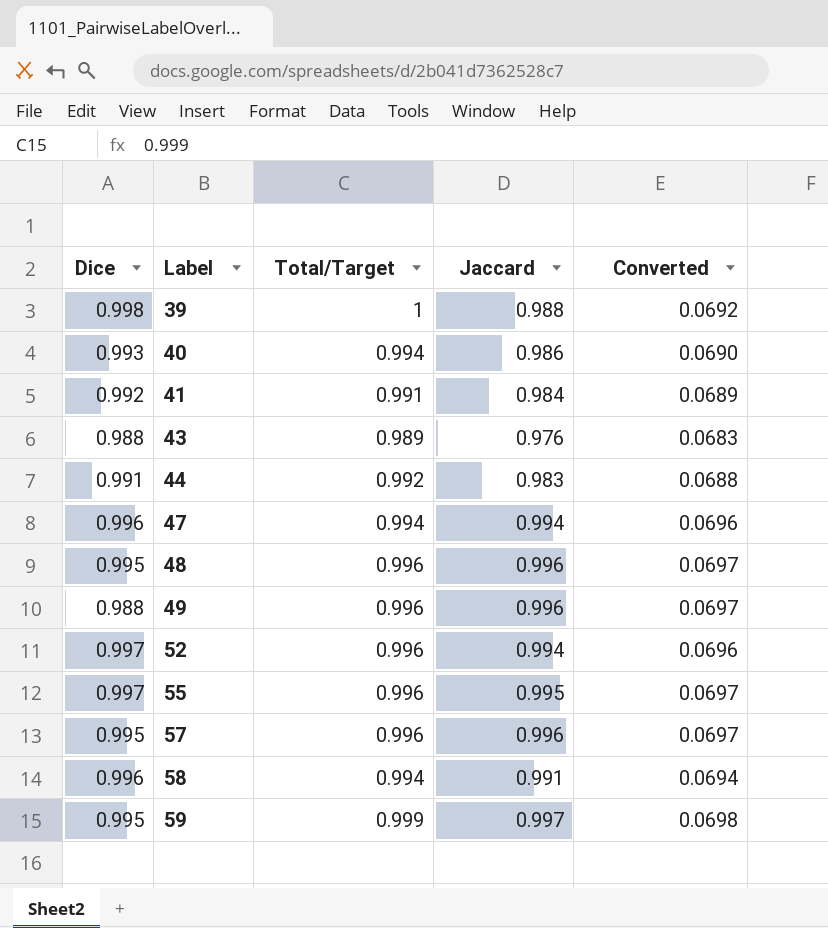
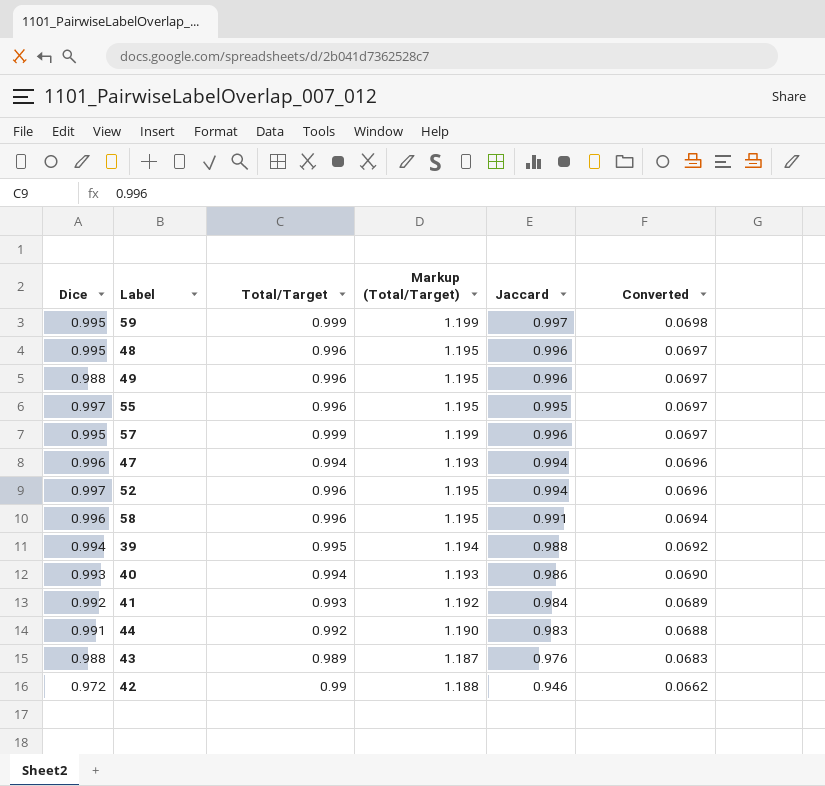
row order: Label ascending -> Converted descending
column Markup (Total/Target) | formula: none -> [Total/Target] * 1.2
57 | Total/Target: 0.996 -> 0.999
58 | Total/Target: 0.994 -> 0.996
39 | Dice: 0.998 -> 0.994
39 | Total/Target: 1 -> 0.995
41 | Total/Target: 0.991 -> 0.993
row 42: none -> 0.972 | 0.99 | 1.188 | 0.946 | 0.0662

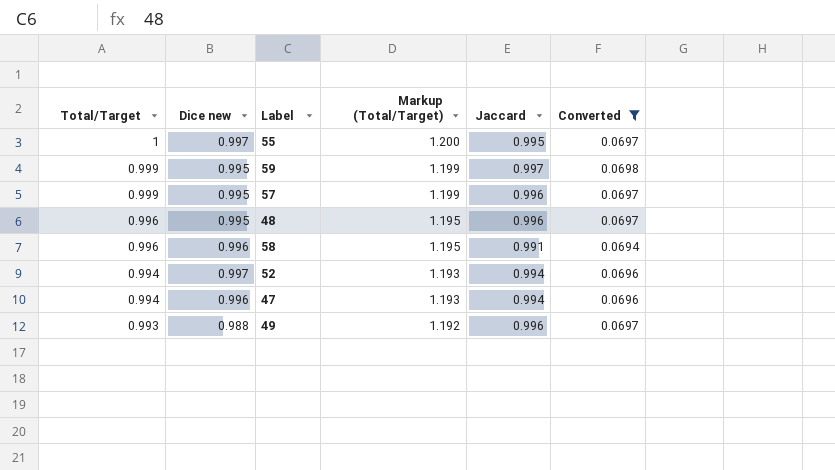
filter: none -> Converted >= 0.0694
row order: Converted descending -> Total/Target descending
column Total/Target | position: 3 -> 1
column name: Dice -> Dice new
55 | Total/Target: 0.996 -> 1
55 | Markup (Total/Target): 1.195 -> 1.200
52 | Total/Target: 0.996 -> 0.994
52 | Markup (Total/Target): 1.195 -> 1.193
49 | Total/Target: 0.996 -> 0.993
49 | Markup (Total/Target): 1.195 -> 1.192

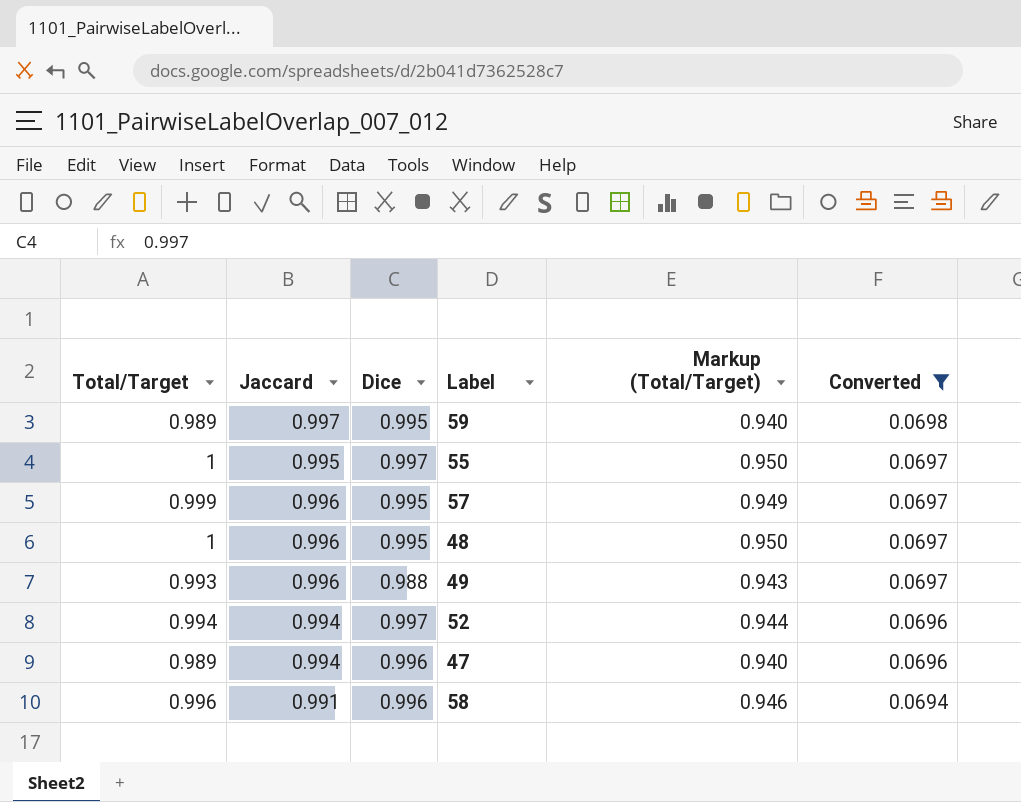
row order: Total/Target descending -> Converted descending
column Jaccard | position: 5 -> 2
column name: Dice new -> Dice
column Markup (Total/Target) | formula: [Total/Target] * 1.2 -> [Total/Target] * 0.95
59 | Total/Target: 0.999 -> 0.989
48 | Total/Target: 0.996 -> 1
47 | Total/Target: 0.994 -> 0.989

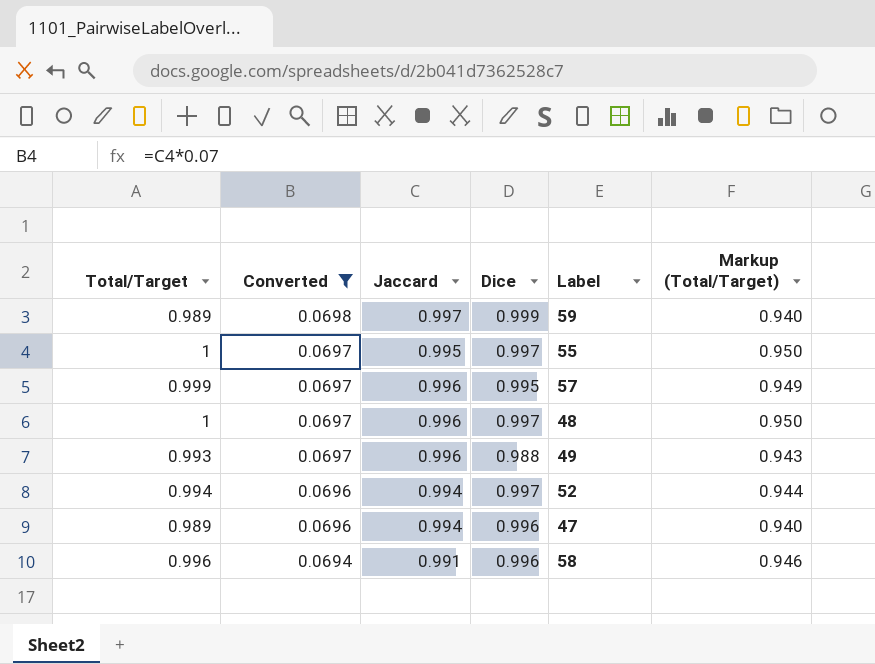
column Converted | position: 6 -> 2
59 | Dice: 0.995 -> 0.999
48 | Dice: 0.995 -> 0.997

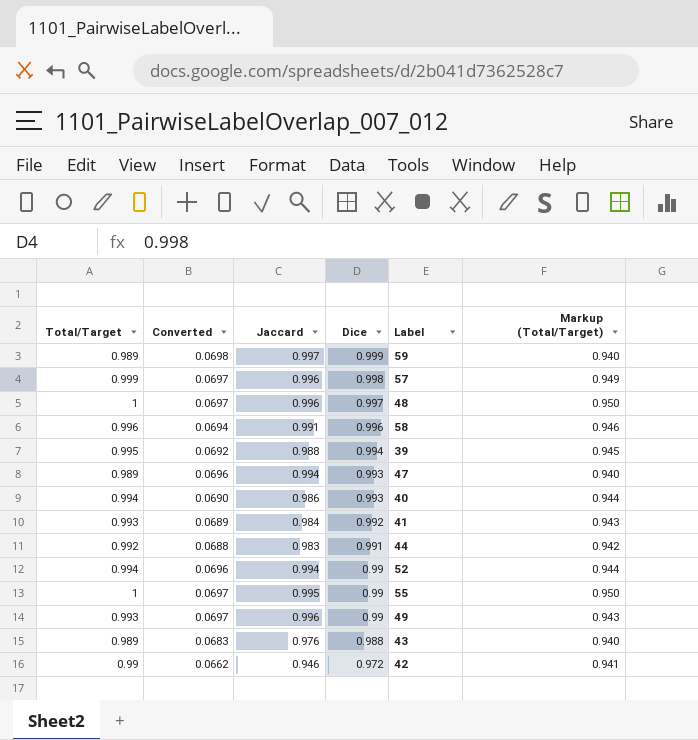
filter: Converted >= 0.0694 -> none
row order: Converted descending -> Dice descending
57 | Dice: 0.995 -> 0.998
47 | Dice: 0.996 -> 0.993
52 | Dice: 0.997 -> 0.99
55 | Dice: 0.997 -> 0.99
49 | Dice: 0.988 -> 0.99

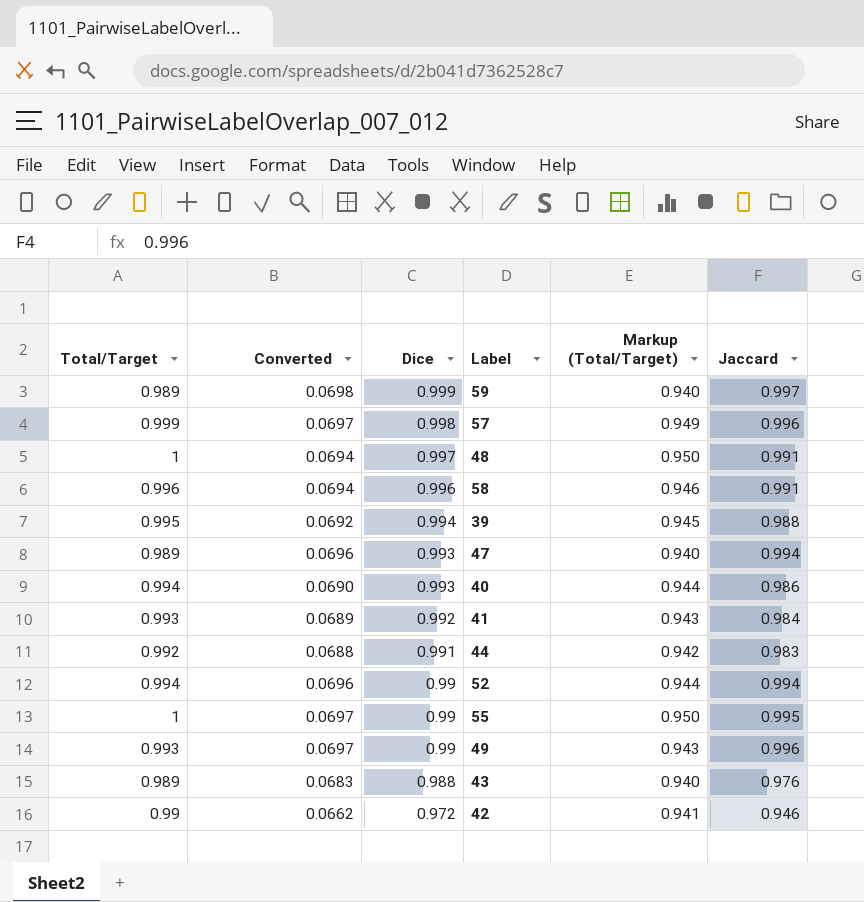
column Jaccard | position: 3 -> 6
48 | Converted: 0.0697 -> 0.0694
48 | Jaccard: 0.996 -> 0.991

